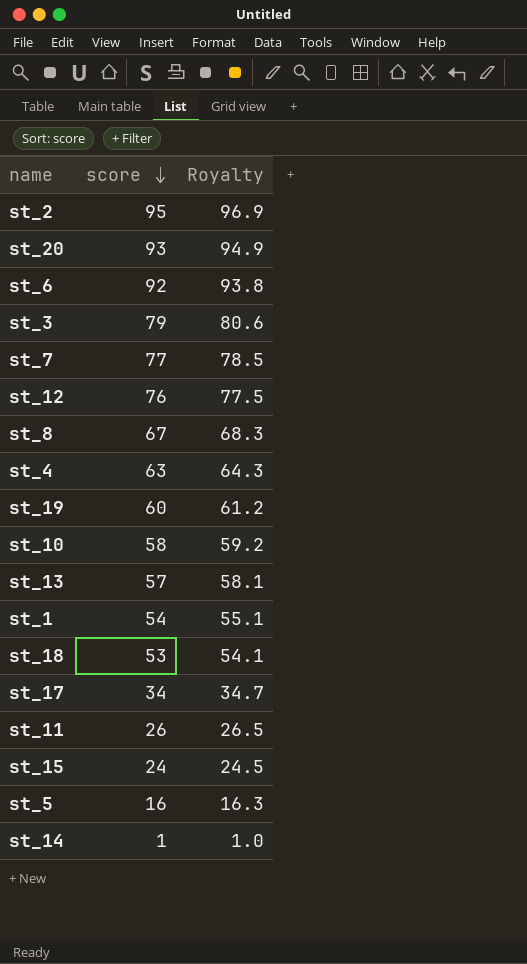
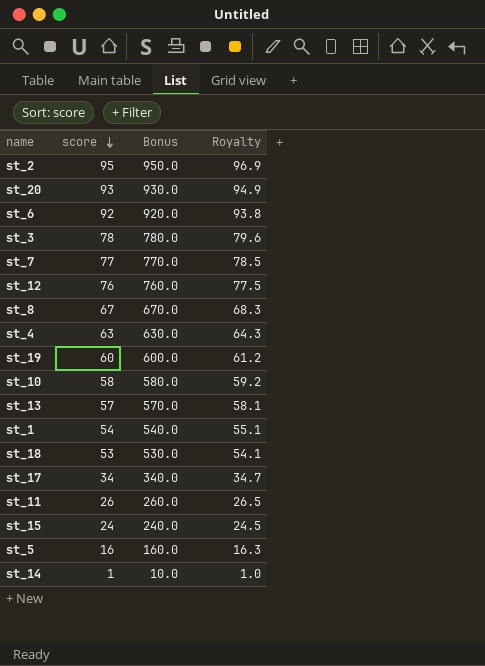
column Bonus | formula: none -> [score] * 10
st_3 | score: 79 -> 78
st_3 | Royalty: 80.6 -> 79.6

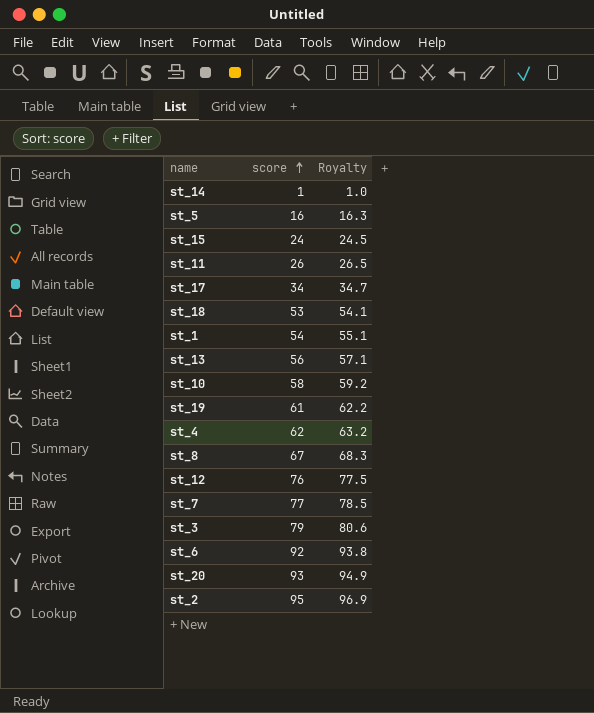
row order: score descending -> score ascending
column Bonus | formula: [score] * 10 -> none
st_13 | score: 57 -> 56
st_13 | Royalty: 58.1 -> 57.1
st_19 | score: 60 -> 61
st_19 | Royalty: 61.2 -> 62.2
st_4 | score: 63 -> 62
st_4 | Royalty: 64.3 -> 63.2
st_3 | score: 78 -> 79
st_3 | Royalty: 79.6 -> 80.6

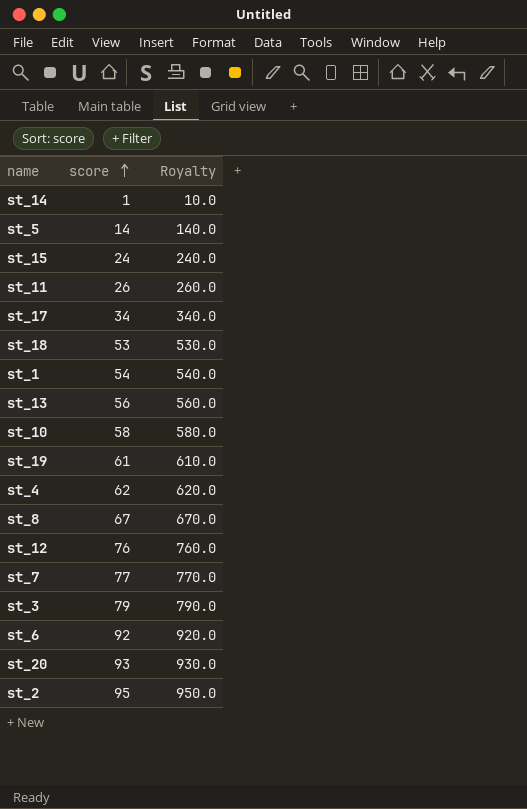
column Royalty | formula: [score] * 1.02 -> [score] * 10
st_5 | score: 16 -> 14

